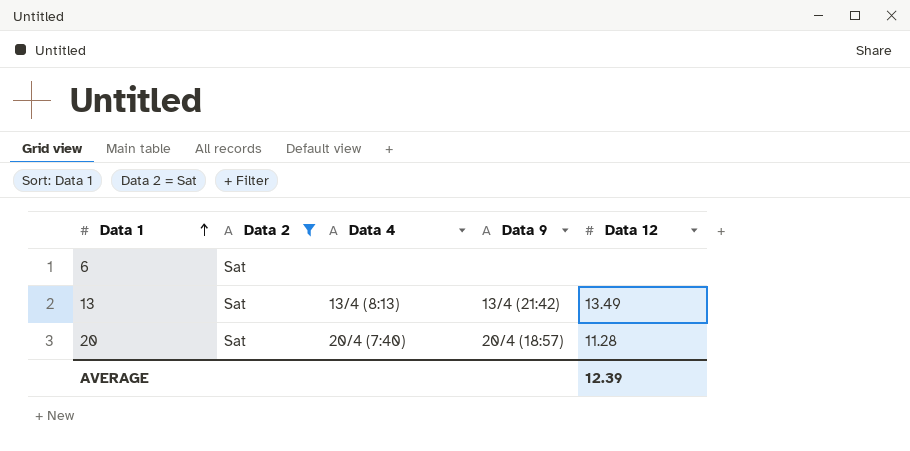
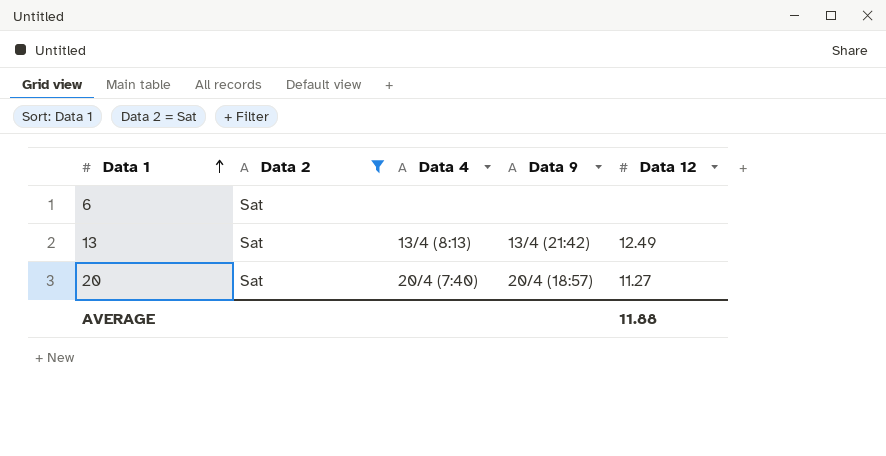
13 | Data 12: 13.49 -> 12.49
20 | Data 12: 11.28 -> 11.27
AVERAGE | Data 12: 12.39 -> 11.88

